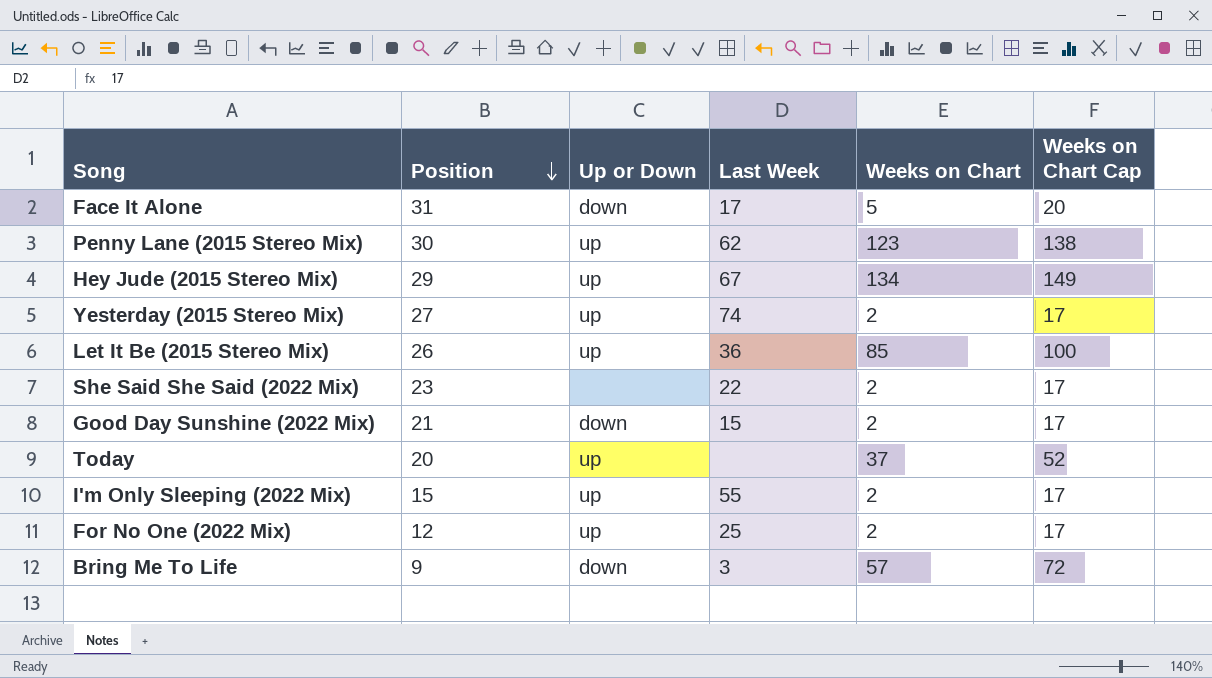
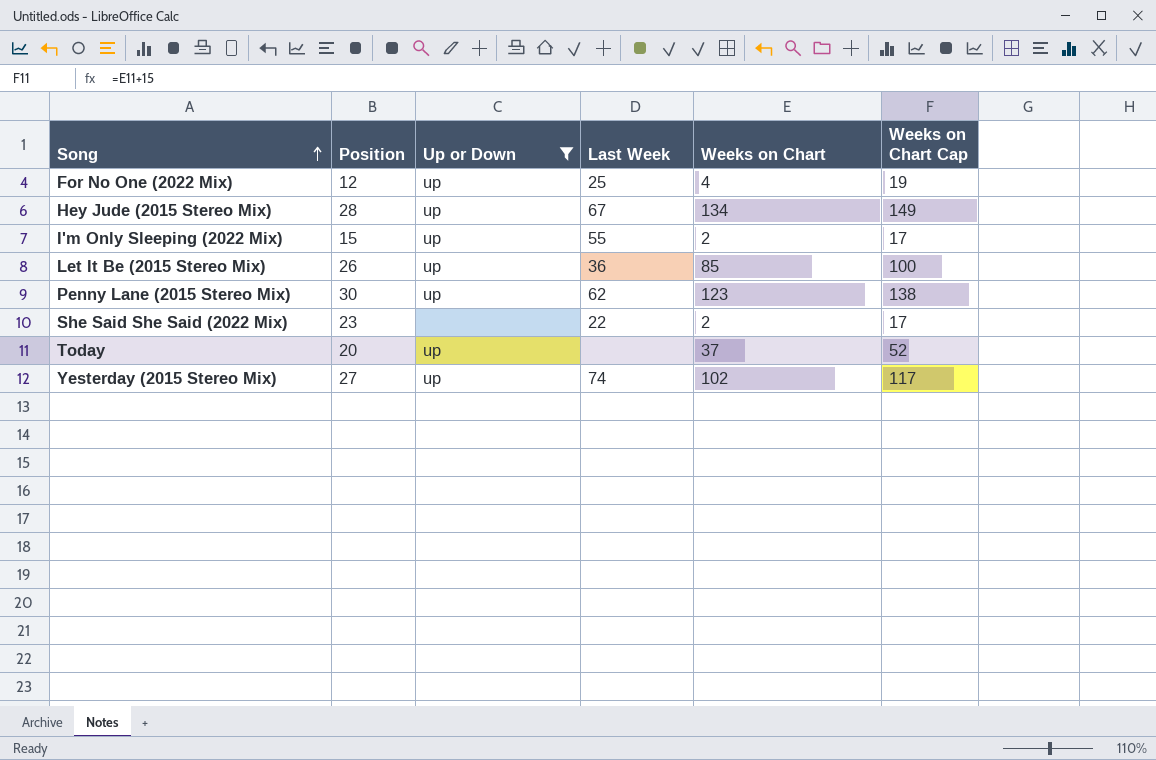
filter: none -> Up or Down != down
row order: Position descending -> Song ascending
For No One (2022 Mix) | Weeks on Chart: 2 -> 4
For No One (2022 Mix) | Weeks on Chart Cap: 17 -> 19
Hey Jude (2015 Stereo Mix) | Position: 29 -> 28
Yesterday (2015 Stereo Mix) | Weeks on Chart: 2 -> 102
Yesterday (2015 Stereo Mix) | Weeks on Chart Cap: 17 -> 117

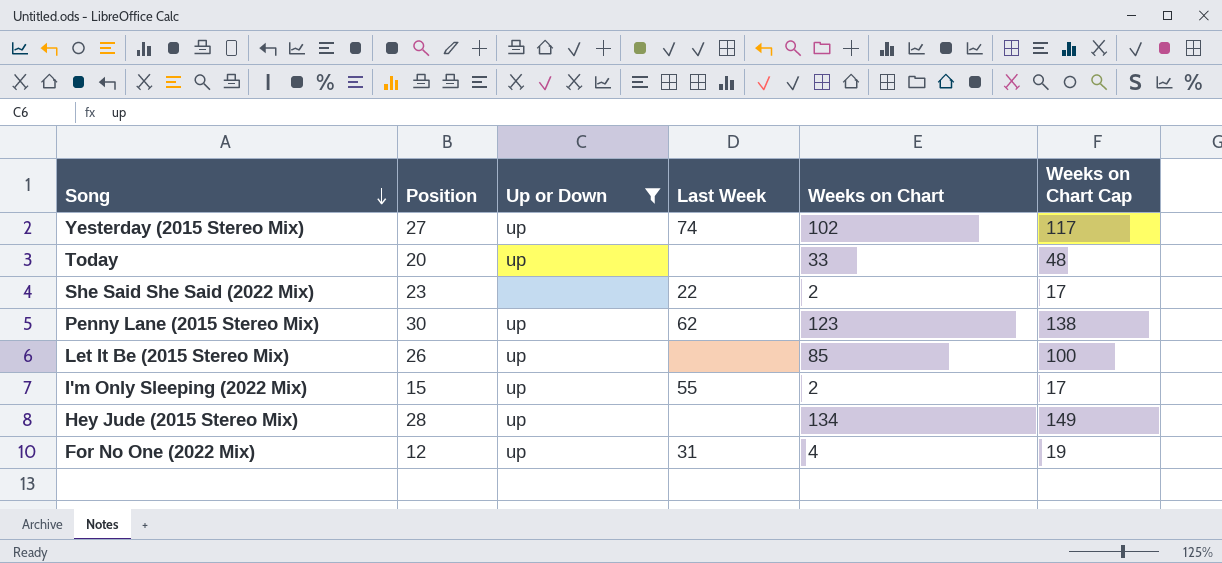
row order: Song ascending -> Song descending
Today | Weeks on Chart: 37 -> 33
Today | Weeks on Chart Cap: 52 -> 48
Let It Be (2015 Stereo Mix) | Last Week: 36 -> none
Hey Jude (2015 Stereo Mix) | Last Week: 67 -> none
For No One (2022 Mix) | Last Week: 25 -> 31

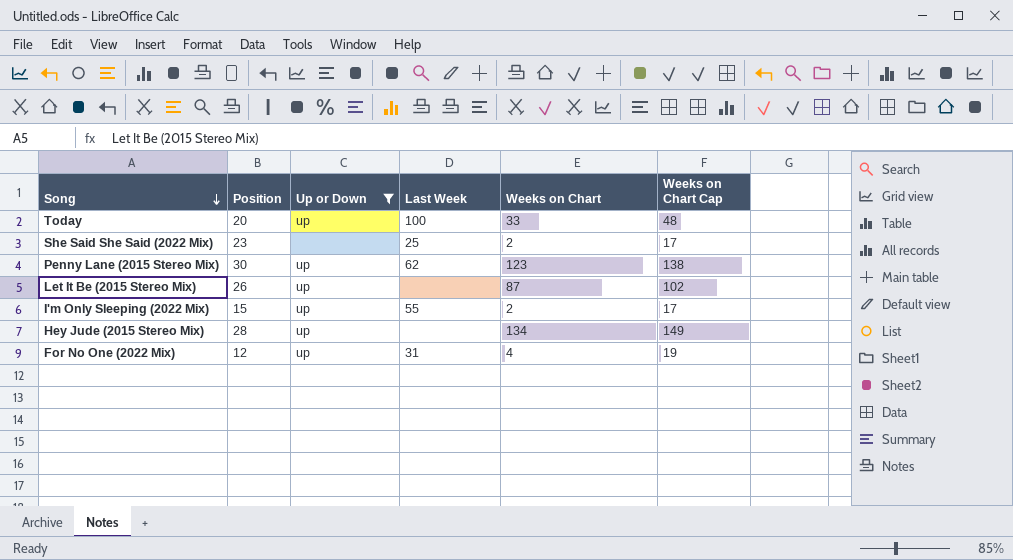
row Yesterday (2015 Stereo Mix): 27 | up | 74 | 102 | 117 -> none
Today | Last Week: none -> 100
She Said She Said (2022 Mix) | Last Week: 22 -> 25
Let It Be (2015 Stereo Mix) | Weeks on Chart: 85 -> 87
Let It Be (2015 Stereo Mix) | Weeks on Chart Cap: 100 -> 102

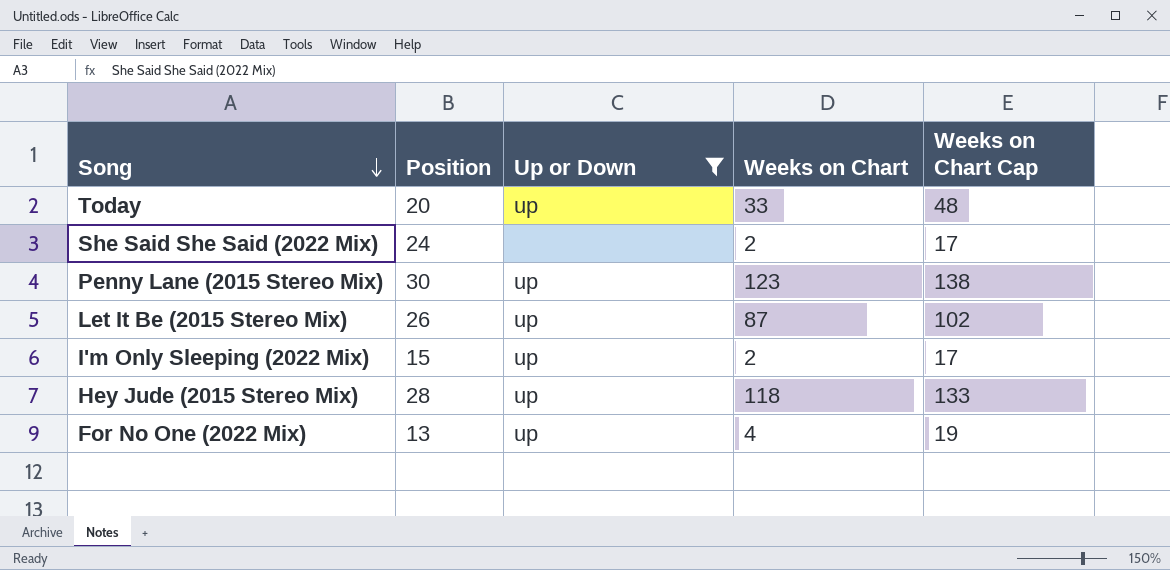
column Last Week | position: 4 -> none
She Said She Said (2022 Mix) | Position: 23 -> 24
Hey Jude (2015 Stereo Mix) | Weeks on Chart: 134 -> 118
Hey Jude (2015 Stereo Mix) | Weeks on Chart Cap: 149 -> 133
For No One (2022 Mix) | Position: 12 -> 13

